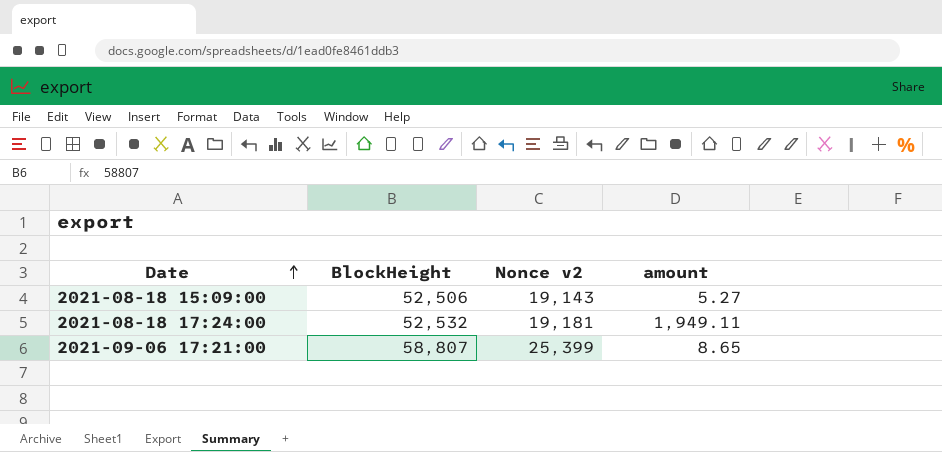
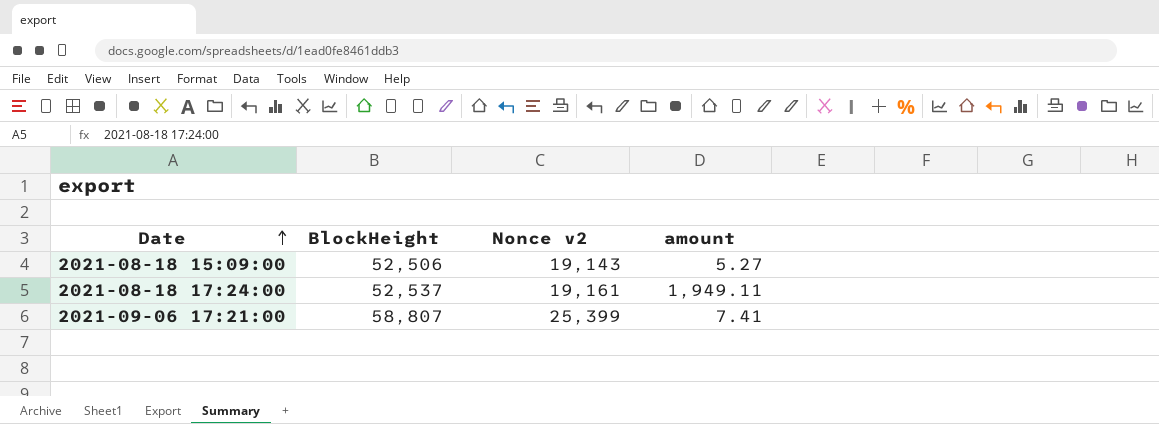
2021-08-18 17:24:00 | BlockHeight: 52,532 -> 52,537
2021-08-18 17:24:00 | Nonce v2: 19,181 -> 19,161
2021-09-06 17:21:00 | amount: 8.65 -> 7.41

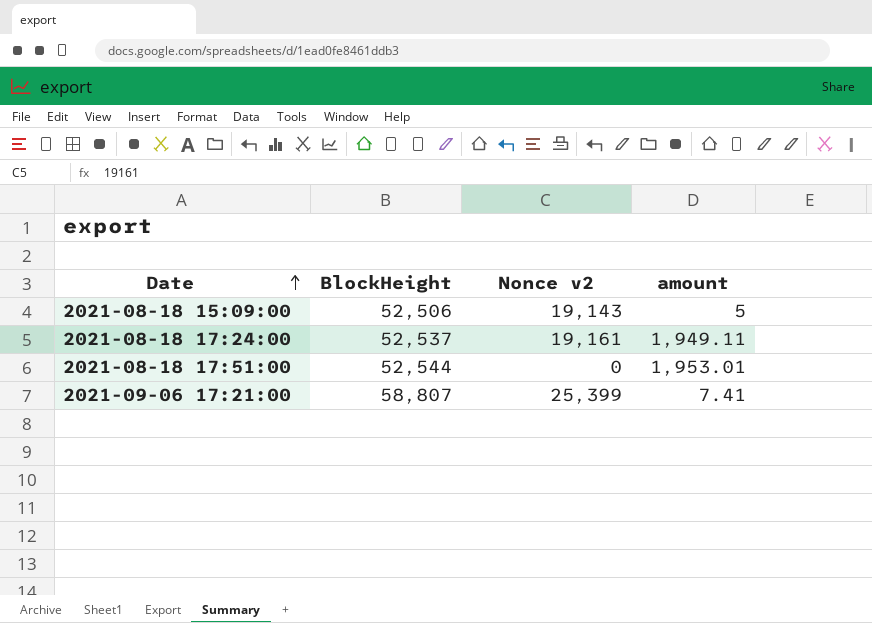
2021-08-18 15:09:00 | amount: 5.27 -> 5
row 2021-08-18 17:51:00: none -> 52,544 | 0 | 1,953.01

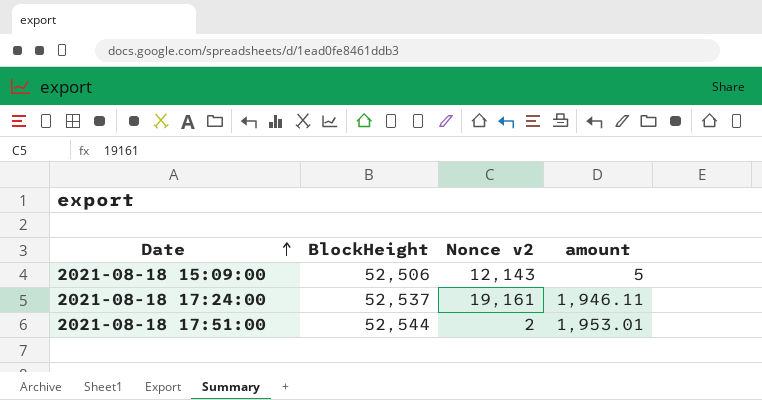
row 2021-09-06 17:21:00: 58,807 | 25,399 | 7.41 -> none
2021-08-18 15:09:00 | Nonce v2: 19,143 -> 12,143
2021-08-18 17:24:00 | amount: 1,949.11 -> 1,946.11
2021-08-18 17:51:00 | Nonce v2: 0 -> 2

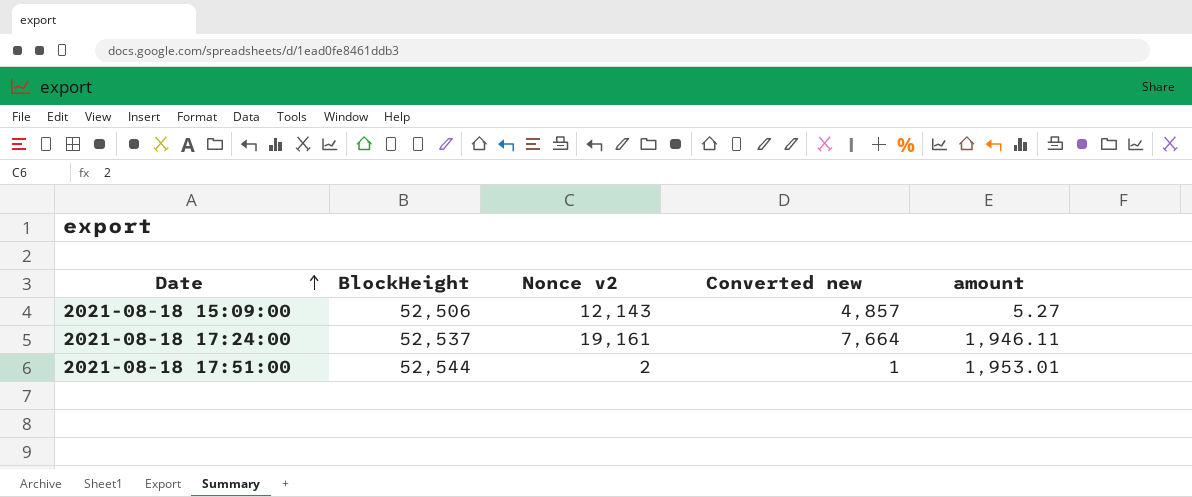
column Converted new | formula: none -> [Nonce v2] * 0.4
2021-08-18 15:09:00 | amount: 5 -> 5.27

